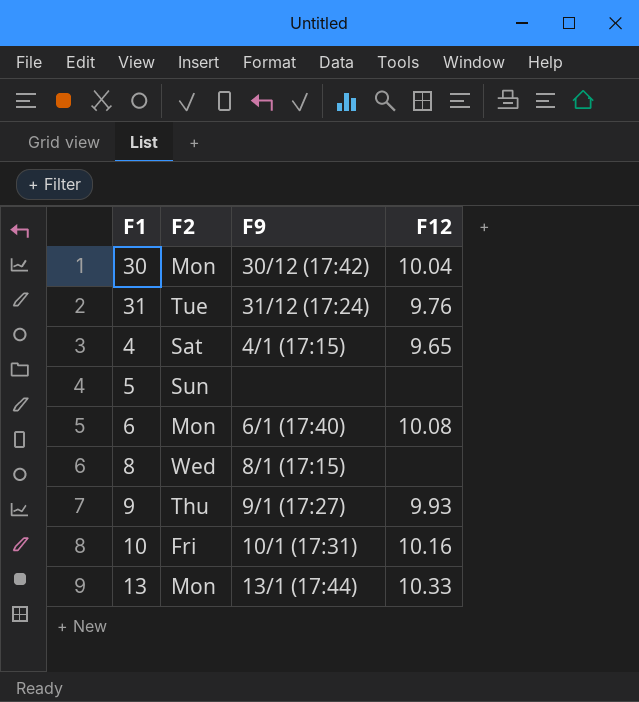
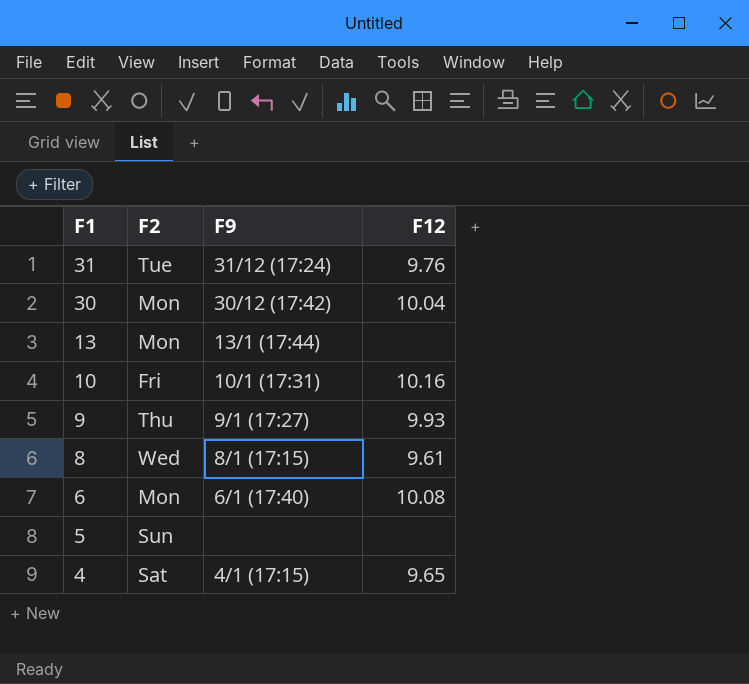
row order: none -> F1 descending
13 | F12: 10.33 -> none
8 | F12: none -> 9.61

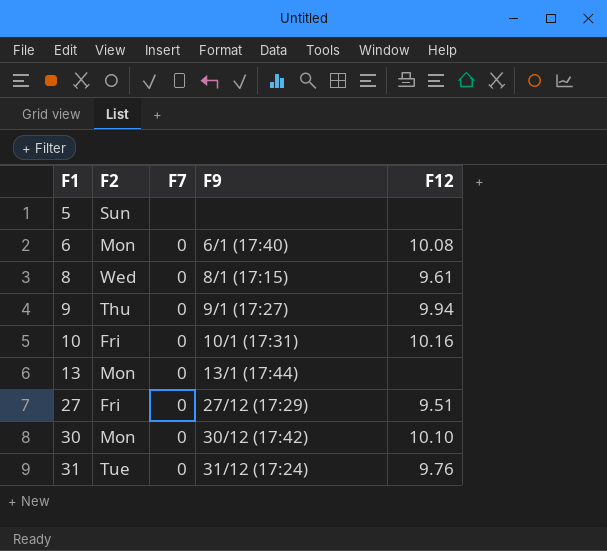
row order: F1 descending -> F1 ascending
column F7 | position: none -> 3
row 4: Sat | 4/1 (17:15) | 9.65 -> none
9 | F12: 9.93 -> 9.94
row 27: none -> Fri | 0 | 27/12 (17:29) | 9.51
30 | F12: 10.04 -> 10.10

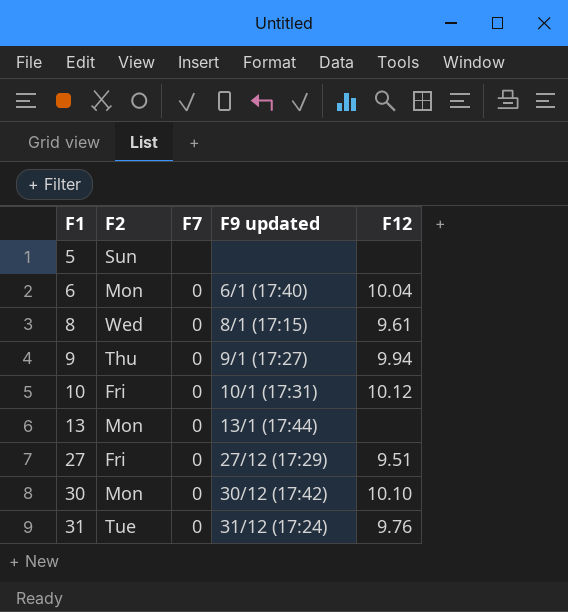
column name: F9 -> F9 updated
6 | F12: 10.08 -> 10.04
10 | F12: 10.16 -> 10.12

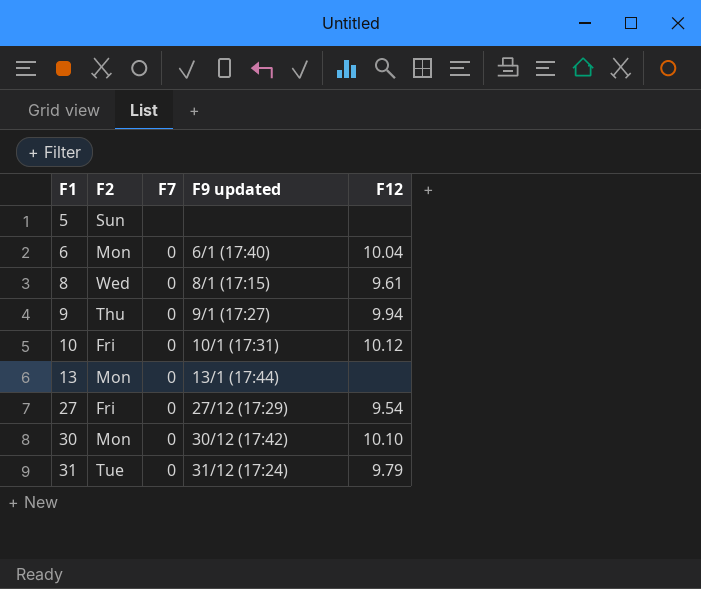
27 | F12: 9.51 -> 9.54
31 | F12: 9.76 -> 9.79

